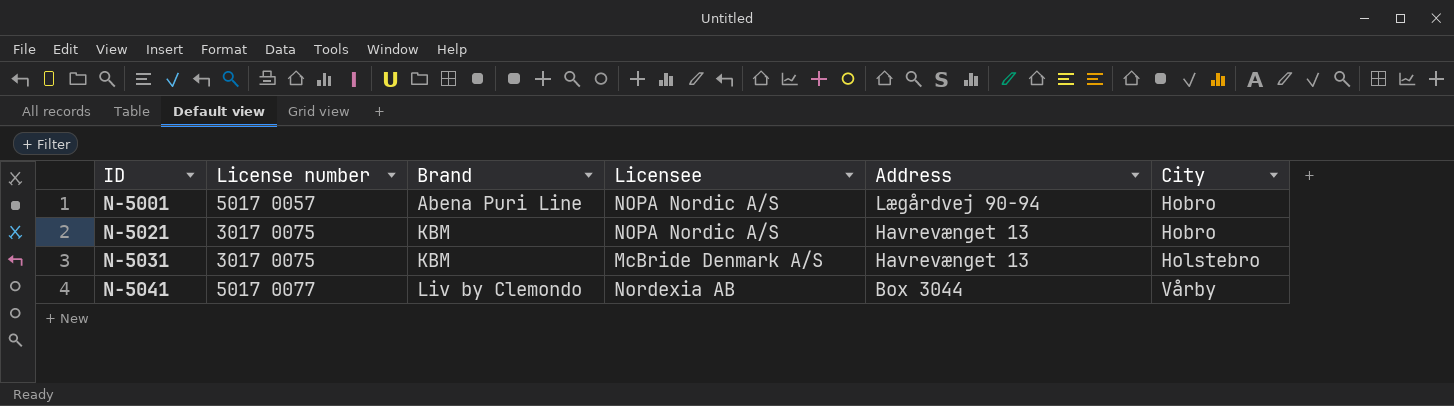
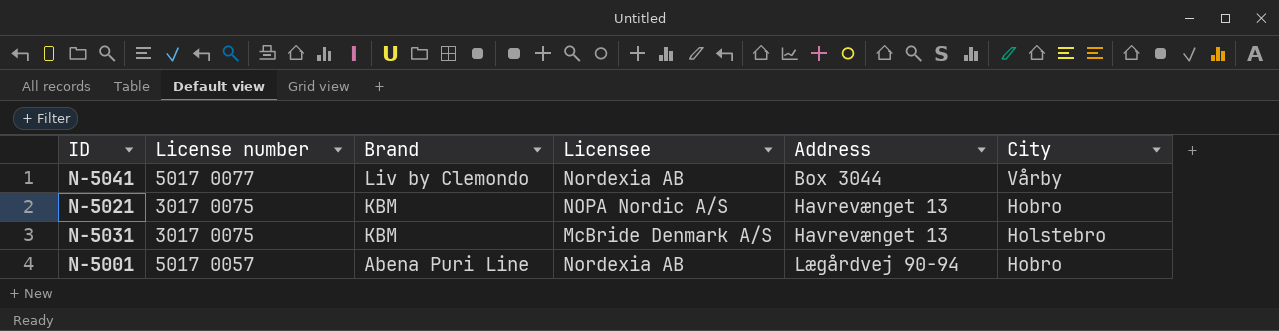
row order: ID ascending -> Brand descending
N-5001 | Licensee: NOPA Nordic A/S -> Nordexia AB

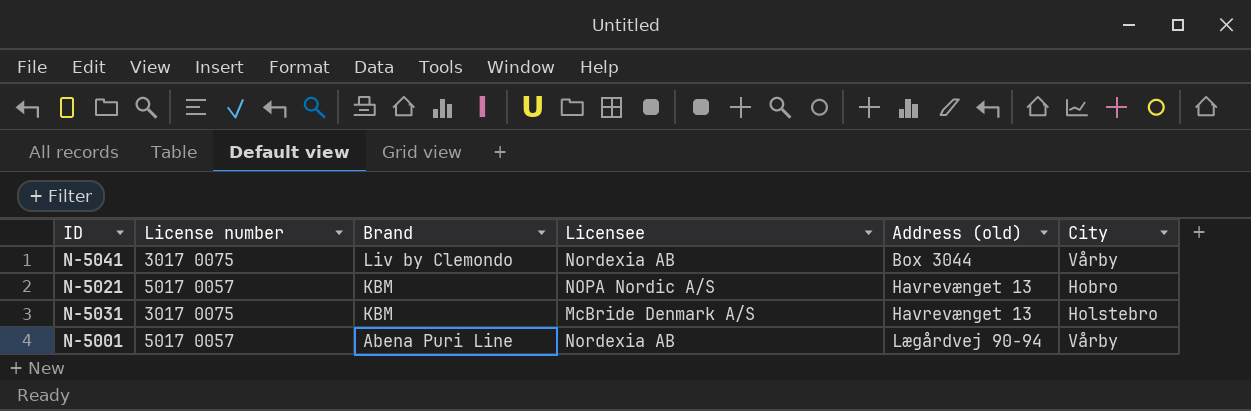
column name: Address -> Address (old)
N-5041 | License number: 5017 0077 -> 3017 0075
N-5021 | License number: 3017 0075 -> 5017 0057
N-5001 | City: Hobro -> Vårby

